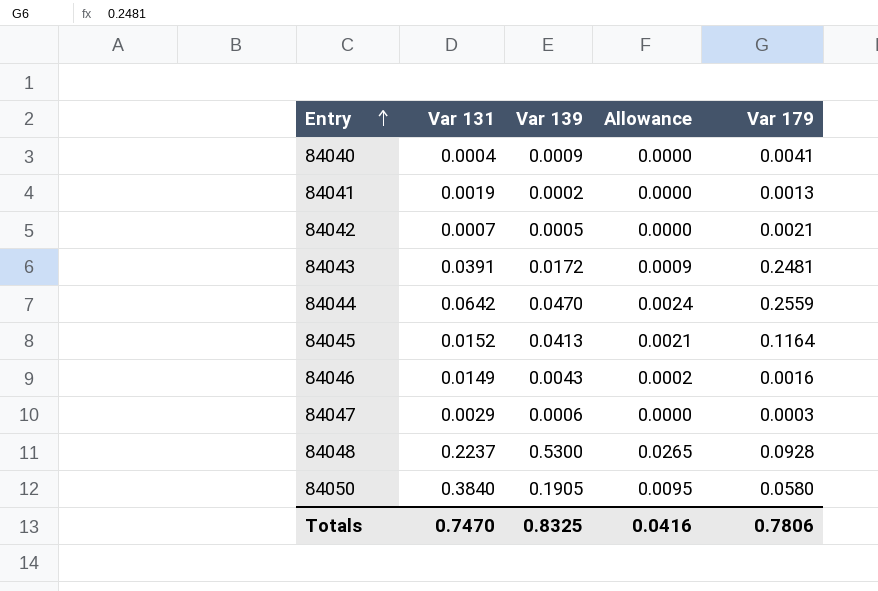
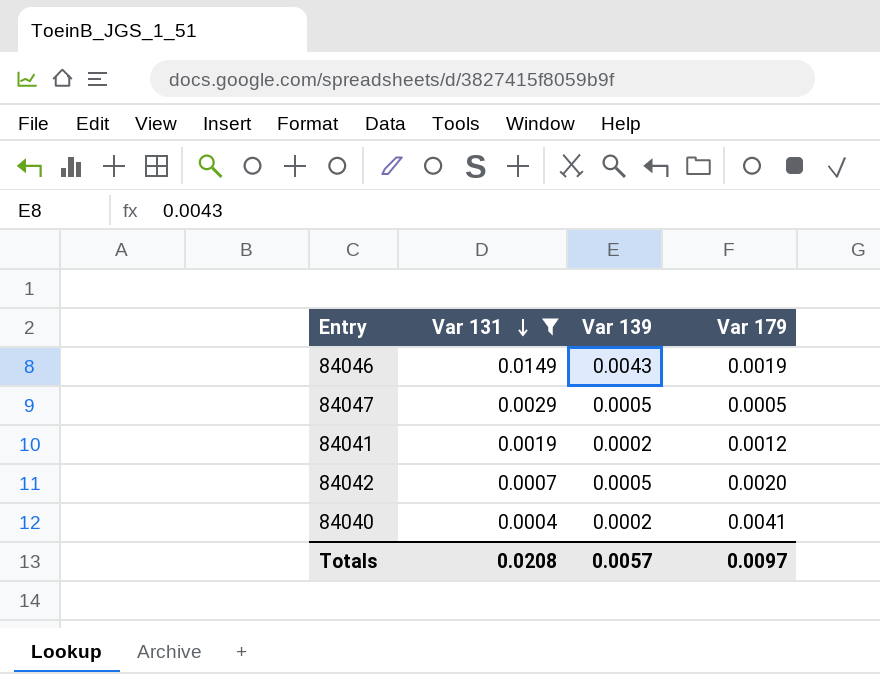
filter: none -> Var 131 <= 0.0149
row order: Entry ascending -> Var 131 descending
column Allowance | formula: [Var 139] * 0.05 -> none
84046 | Var 179: 0.0016 -> 0.0019
84047 | Var 139: 0.0006 -> 0.0005
84047 | Var 179: 0.0003 -> 0.0005
84041 | Var 179: 0.0013 -> 0.0012
84042 | Var 179: 0.0021 -> 0.0020
84040 | Var 139: 0.0009 -> 0.0002
Totals | Var 131: 0.7470 -> 0.0208
Totals | Var 139: 0.8325 -> 0.0057
Totals | Var 179: 0.7806 -> 0.0097

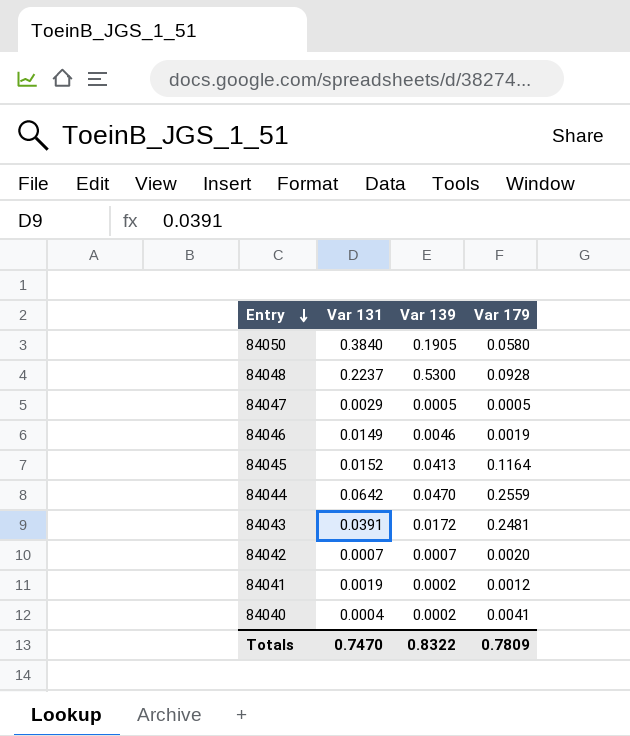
filter: Var 131 <= 0.0149 -> none
row order: Var 131 descending -> Entry descending
84046 | Var 139: 0.0043 -> 0.0046
84042 | Var 139: 0.0005 -> 0.0007
Totals | Var 131: 0.0208 -> 0.7470
Totals | Var 139: 0.0057 -> 0.8322
Totals | Var 179: 0.0097 -> 0.7809

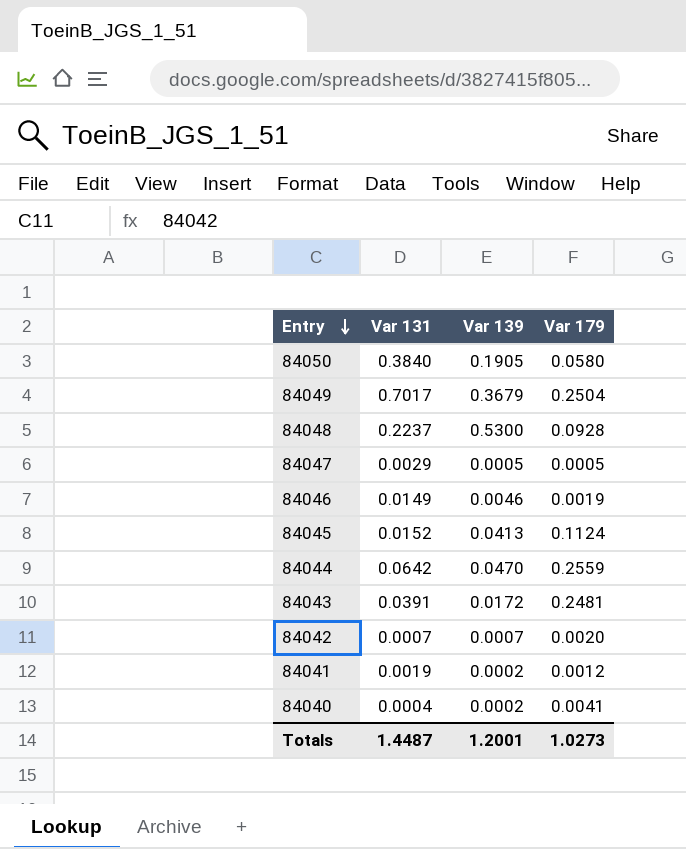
row 84049: none -> 0.7017 | 0.3679 | 0.2504
84045 | Var 179: 0.1164 -> 0.1124
Totals | Var 131: 0.7470 -> 1.4487
Totals | Var 139: 0.8322 -> 1.2001
Totals | Var 179: 0.7809 -> 1.0273

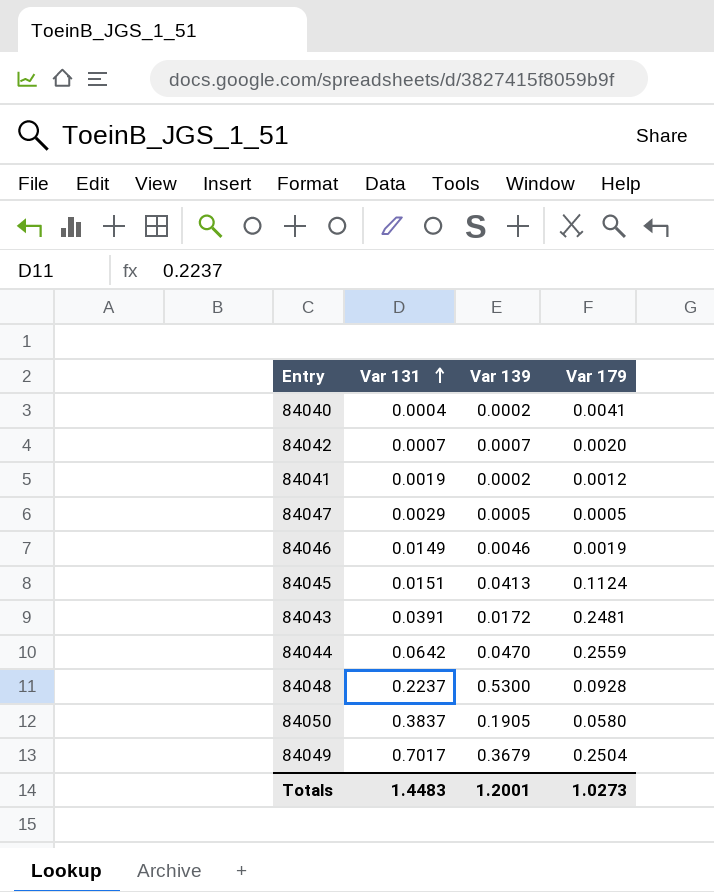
row order: Entry descending -> Var 131 ascending
84045 | Var 131: 0.0152 -> 0.0151
84050 | Var 131: 0.3840 -> 0.3837
Totals | Var 131: 1.4487 -> 1.4483

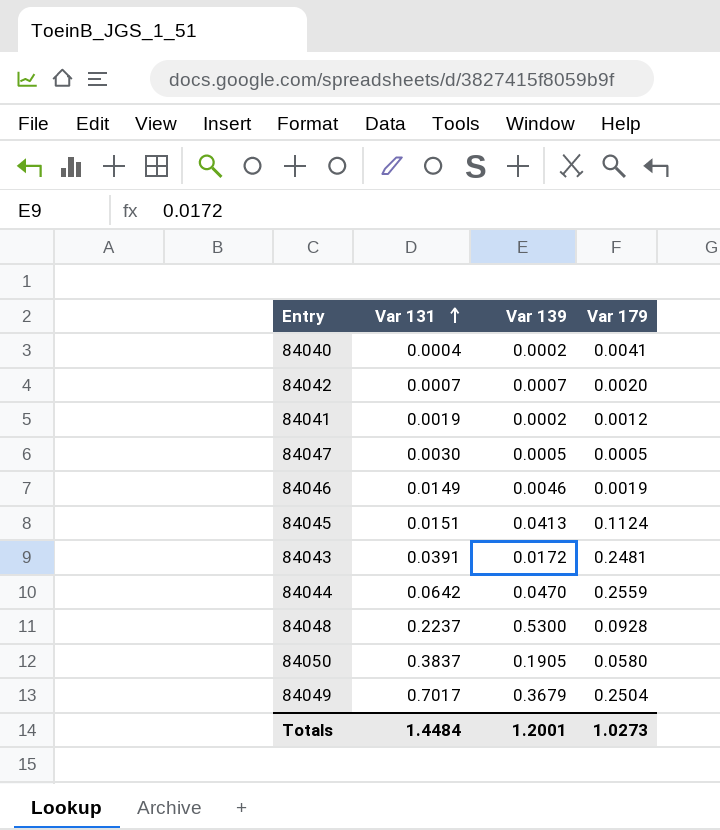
84047 | Var 131: 0.0029 -> 0.0030
Totals | Var 131: 1.4483 -> 1.4484

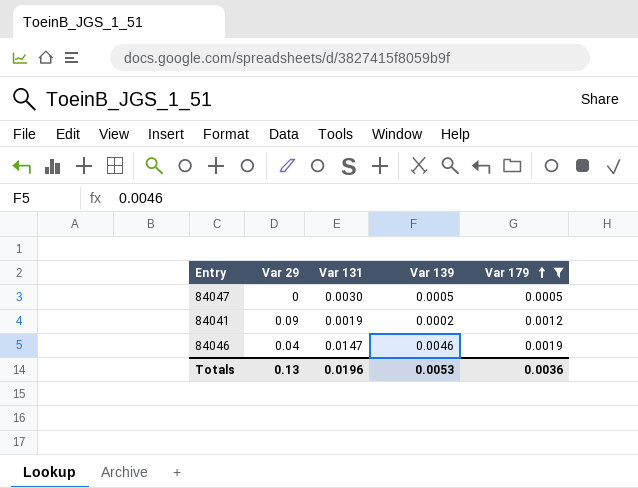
filter: none -> Var 179 <= 0.0019
row order: Var 131 ascending -> Var 179 ascending
column Var 29 | position: none -> 2
84046 | Var 131: 0.0149 -> 0.0147
Totals | Var 131: 1.4484 -> 0.0196
Totals | Var 139: 1.2001 -> 0.0053
Totals | Var 179: 1.0273 -> 0.0036

